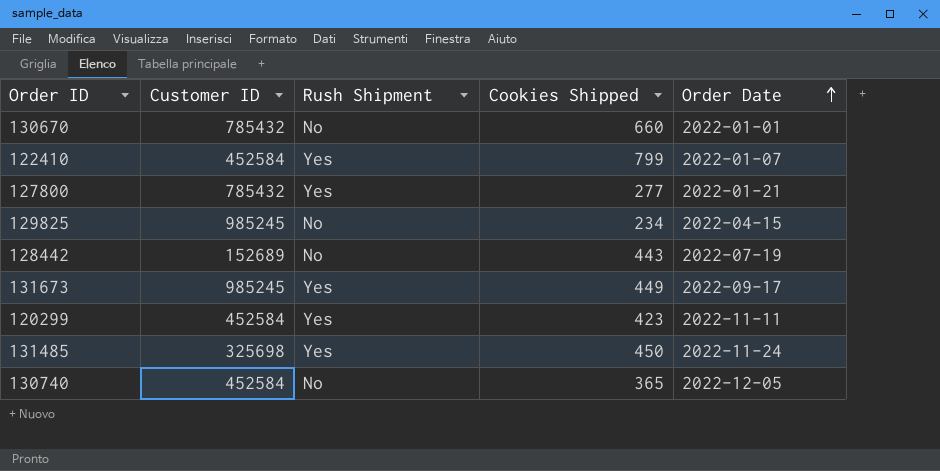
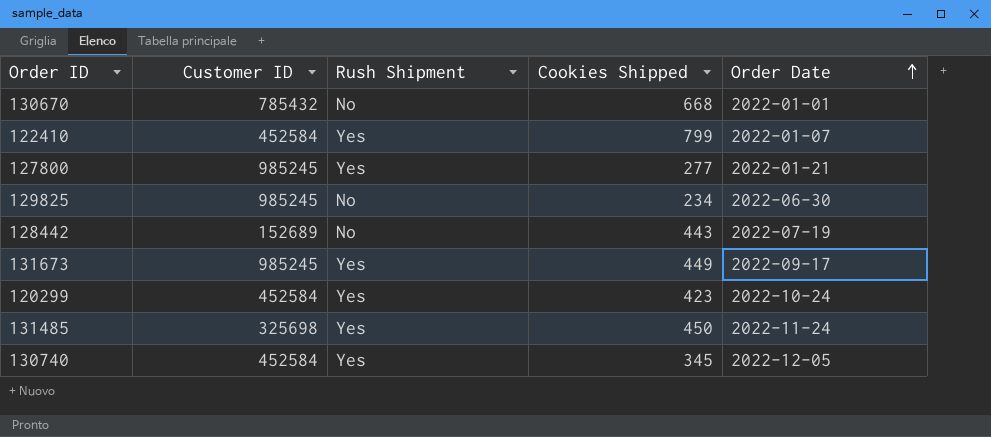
130670 | Cookies Shipped: 660 -> 668
127800 | Customer ID: 785432 -> 985245
129825 | Order Date: 2022-04-15 -> 2022-06-30
120299 | Order Date: 2022-11-11 -> 2022-10-24
130740 | Rush Shipment: No -> Yes
130740 | Cookies Shipped: 365 -> 345

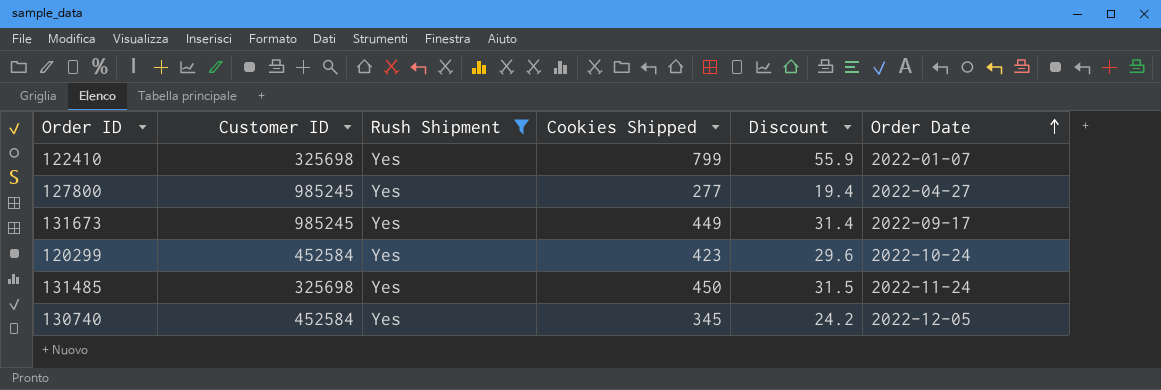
filter: none -> Rush Shipment = Yes
column Discount | formula: none -> [Cookies Shipped] * 0.07
122410 | Customer ID: 452584 -> 325698
127800 | Order Date: 2022-01-21 -> 2022-04-27

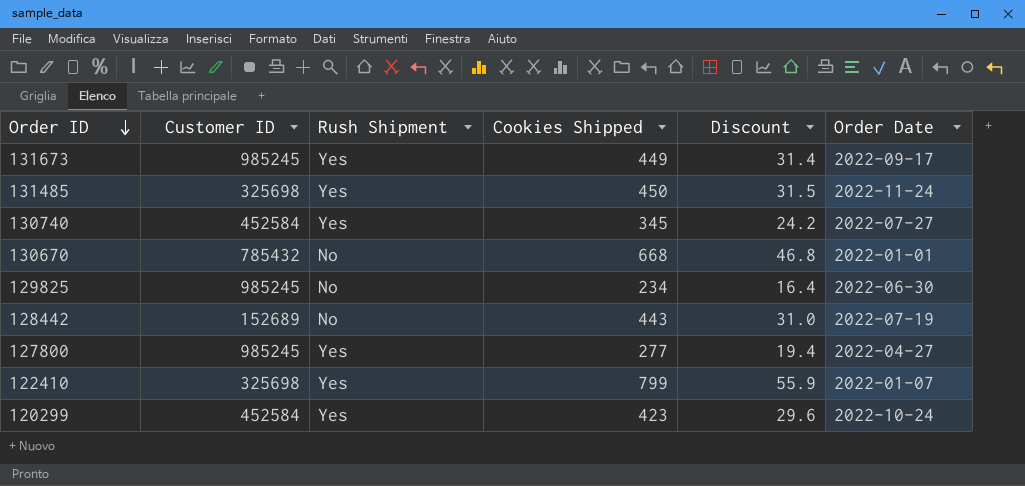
filter: Rush Shipment = Yes -> none
row order: Order Date ascending -> Order ID descending
130740 | Order Date: 2022-12-05 -> 2022-07-27

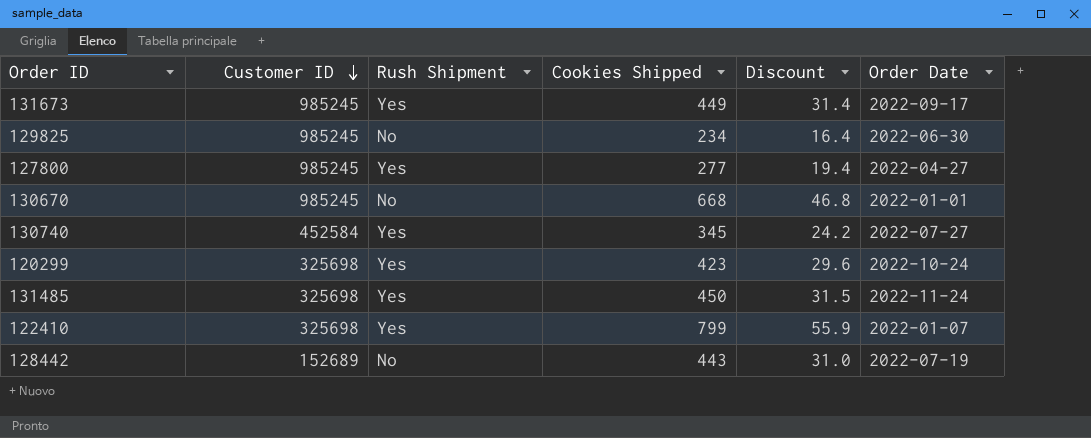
row order: Order ID descending -> Customer ID descending
130670 | Customer ID: 785432 -> 985245
120299 | Customer ID: 452584 -> 325698

